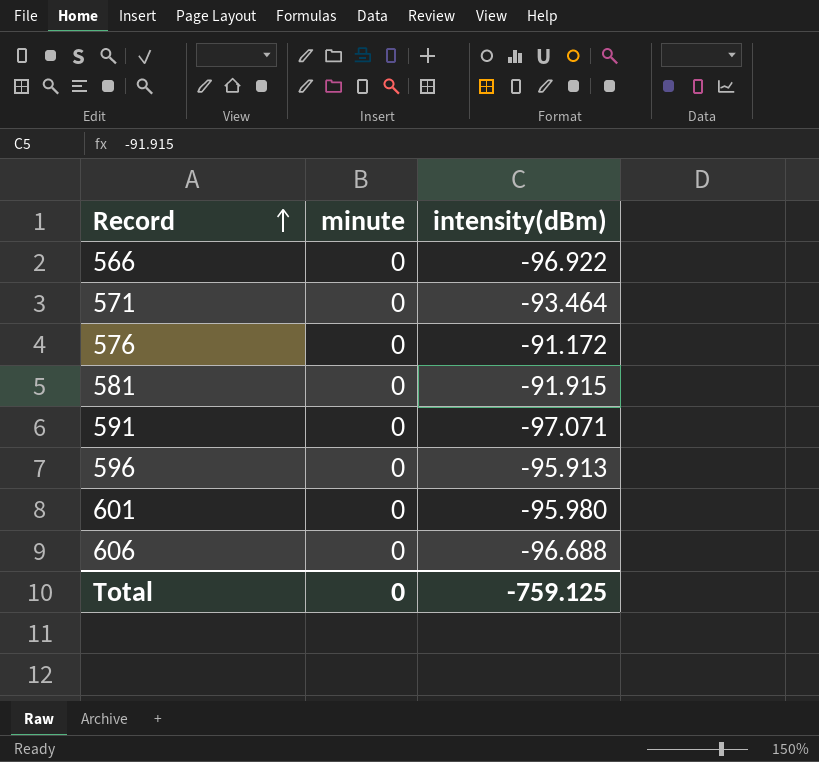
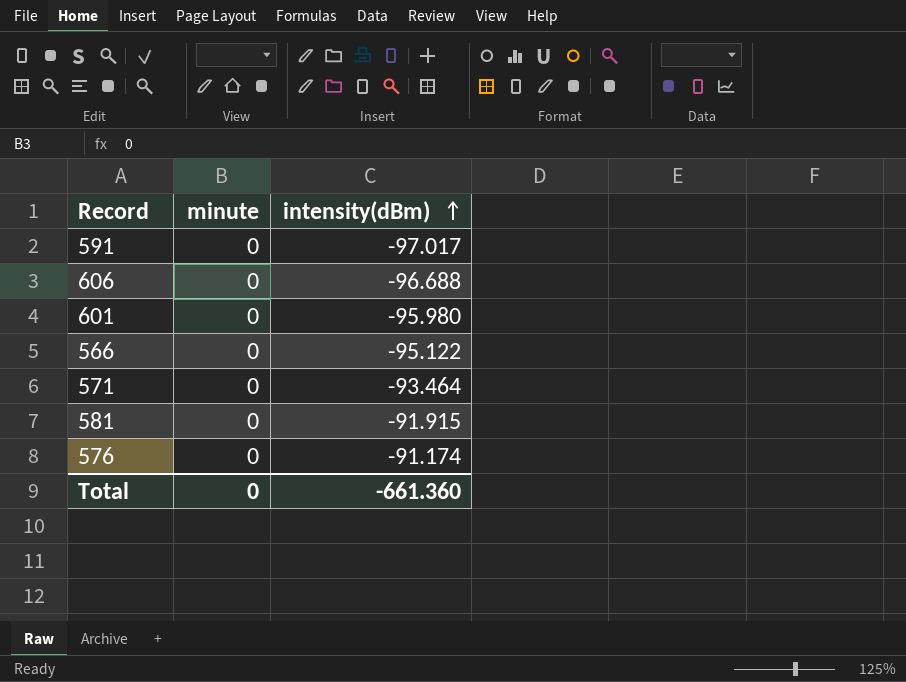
row order: Record ascending -> intensity(dBm) ascending
row 596: 0 | -95.913 -> none
591 | intensity(dBm): -97.071 -> -97.017
566 | intensity(dBm): -96.922 -> -95.122
576 | intensity(dBm): -91.172 -> -91.174
Total | intensity(dBm): -759.125 -> -661.360

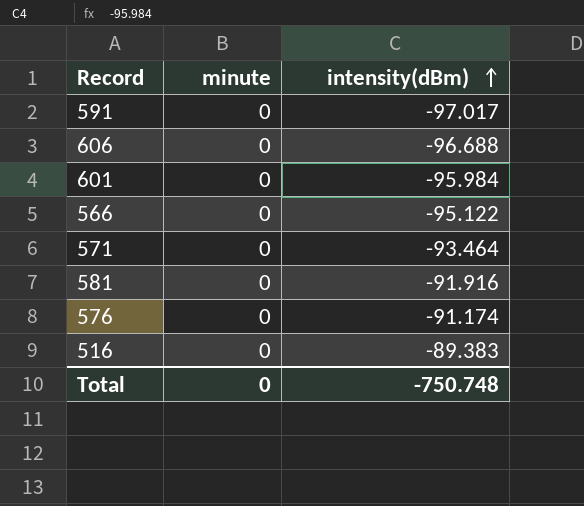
601 | intensity(dBm): -95.980 -> -95.984
581 | intensity(dBm): -91.915 -> -91.916
row 516: none -> 0 | -89.383
Total | intensity(dBm): -661.360 -> -750.748

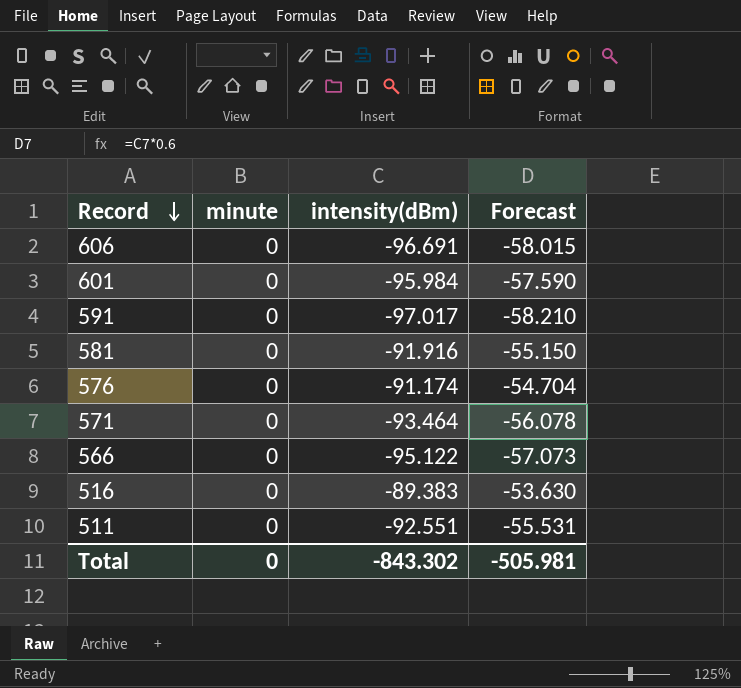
row order: intensity(dBm) ascending -> Record descending
column Forecast | formula: none -> [intensity(dBm)] * 0.6
606 | intensity(dBm): -96.688 -> -96.691
row 511: none -> 0 | -92.551 | -55.531
Total | intensity(dBm): -750.748 -> -843.302

